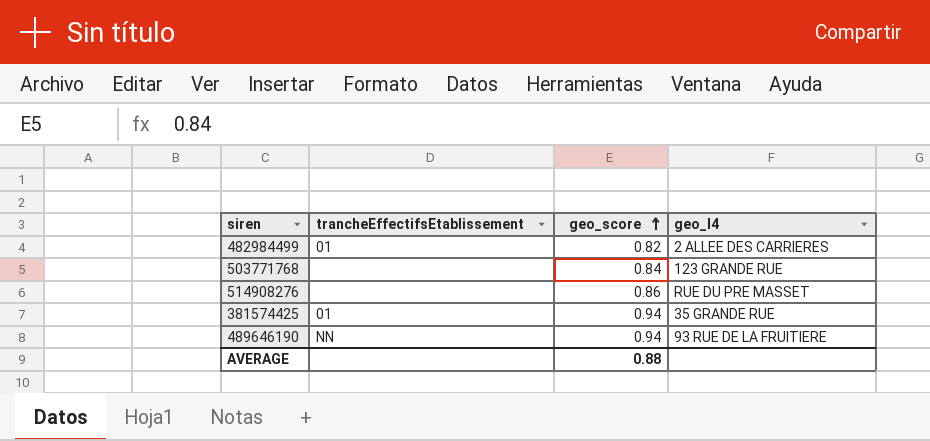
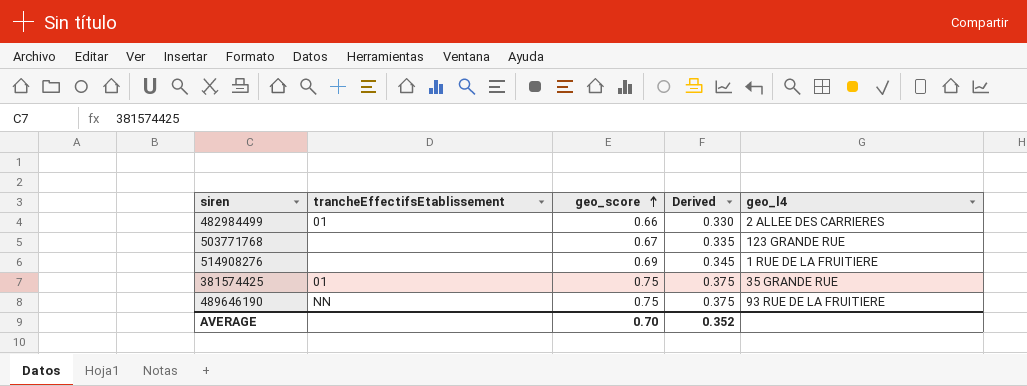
column Derived | formula: none -> [geo_score] * 0.5
482984499 | geo_score: 0.82 -> 0.66
503771768 | geo_score: 0.84 -> 0.67
514908276 | geo_score: 0.86 -> 0.69
514908276 | geo_l4: RUE DU PRE MASSET -> 1 RUE DE LA FRUITIERE
381574425 | geo_score: 0.94 -> 0.75
489646190 | geo_score: 0.94 -> 0.75
AVERAGE | geo_score: 0.88 -> 0.70

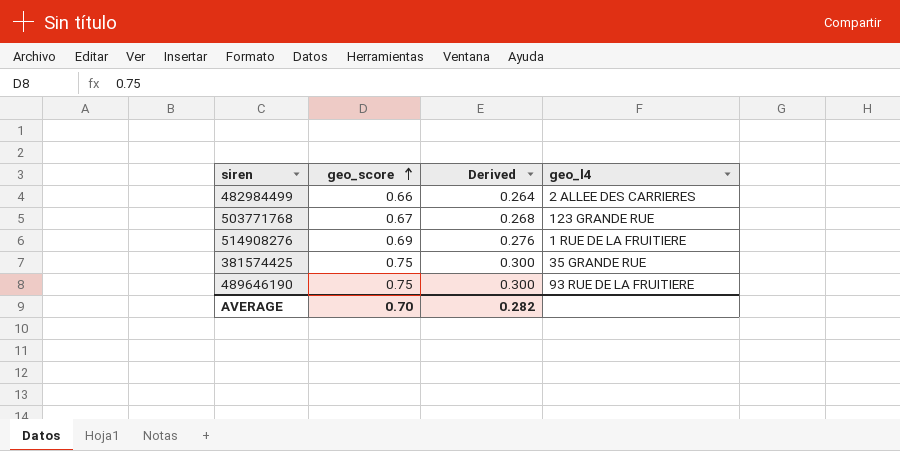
column trancheEffectifsEtablissement | position: 2 -> none
column Derived | formula: [geo_score] * 0.5 -> [geo_score] * 0.4
AVERAGE | Derived: 0.352 -> 0.282

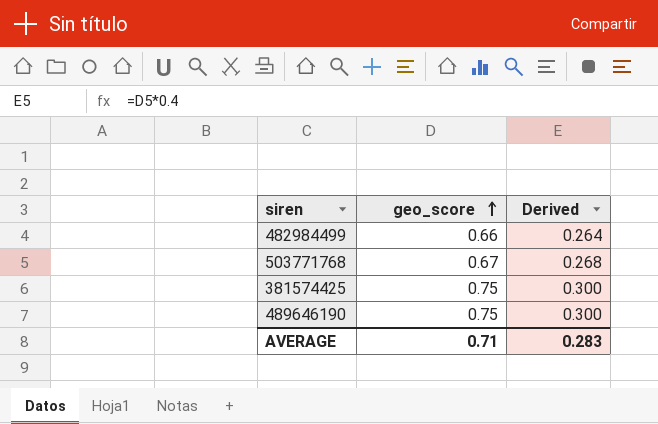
column geo_l4 | position: 4 -> none
row 514908276: 0.69 | 0.276 | 1 RUE DE LA FRUITIERE -> none
AVERAGE | geo_score: 0.70 -> 0.71
AVERAGE | Derived: 0.282 -> 0.283

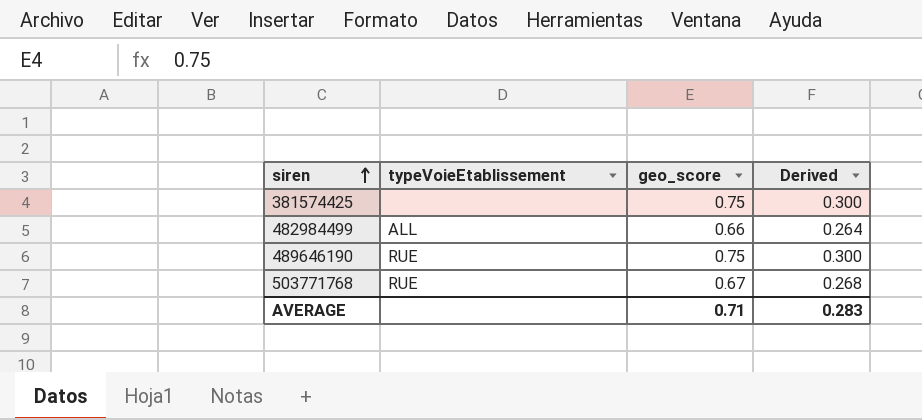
row order: geo_score ascending -> siren ascending
column typeVoieEtablissement | position: none -> 2

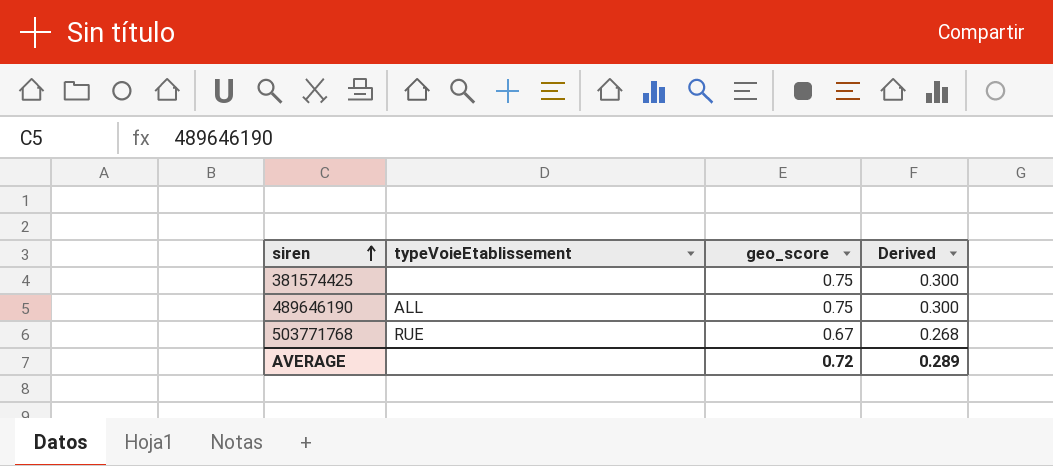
row 482984499: ALL | 0.66 | 0.264 -> none
489646190 | typeVoieEtablissement: RUE -> ALL
AVERAGE | geo_score: 0.71 -> 0.72
AVERAGE | Derived: 0.283 -> 0.289

